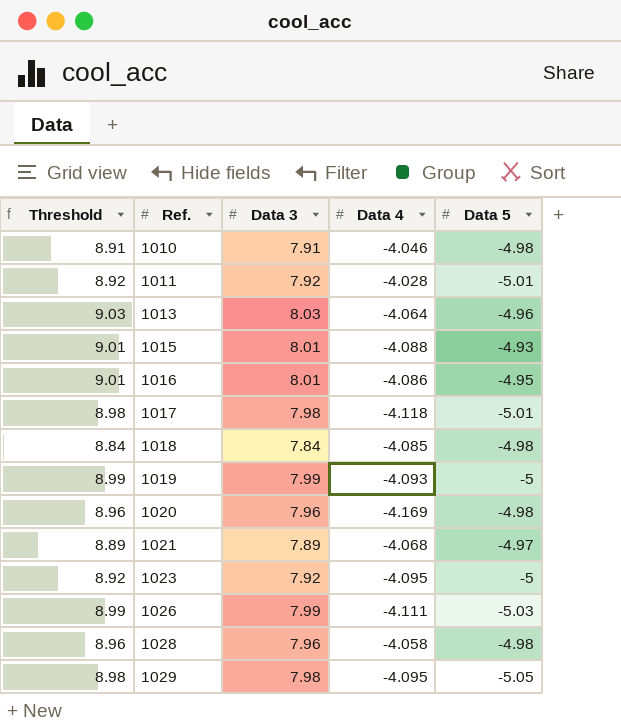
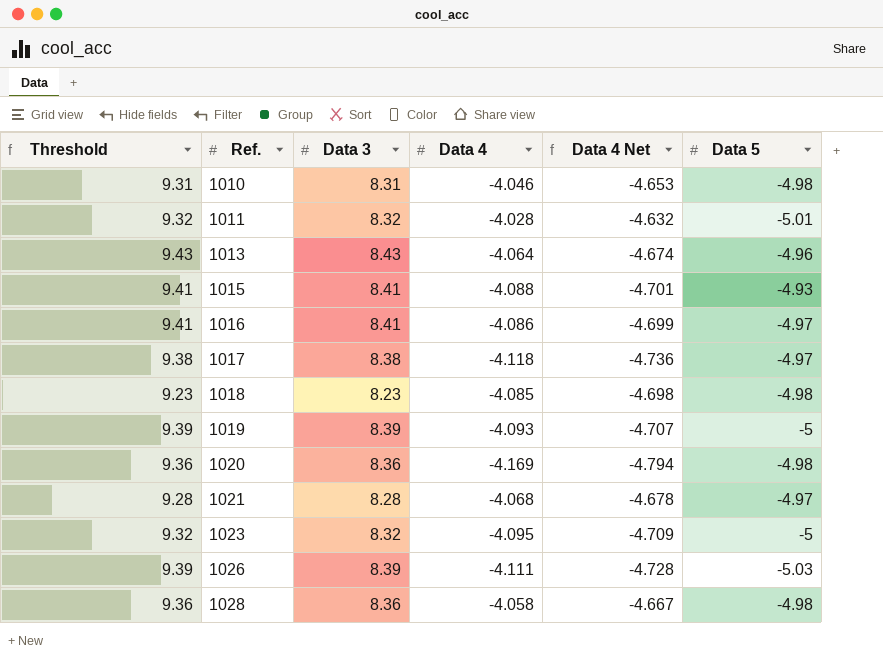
column Data 4 Net | formula: none -> [Data 4] * 1.15
row 1029: 8.98 | 7.98 | -4.095 | -5.05 -> none
1010 | Threshold: 8.91 -> 9.31
1010 | Data 3: 7.91 -> 8.31
1011 | Threshold: 8.92 -> 9.32
1011 | Data 3: 7.92 -> 8.32
1013 | Threshold: 9.03 -> 9.43
1013 | Data 3: 8.03 -> 8.43
1015 | Threshold: 9.01 -> 9.41
1015 | Data 3: 8.01 -> 8.41
1016 | Threshold: 9.01 -> 9.41
1016 | Data 3: 8.01 -> 8.41
1016 | Data 5: -4.95 -> -4.97
1017 | Threshold: 8.98 -> 9.38
1017 | Data 3: 7.98 -> 8.38
1017 | Data 5: -5.01 -> -4.97
1018 | Threshold: 8.84 -> 9.23
1018 | Data 3: 7.84 -> 8.23
1019 | Threshold: 8.99 -> 9.39
1019 | Data 3: 7.99 -> 8.39
1020 | Threshold: 8.96 -> 9.36
1020 | Data 3: 7.96 -> 8.36
1021 | Threshold: 8.89 -> 9.28
1021 | Data 3: 7.89 -> 8.28
1023 | Threshold: 8.92 -> 9.32
1023 | Data 3: 7.92 -> 8.32
1026 | Threshold: 8.99 -> 9.39
1026 | Data 3: 7.99 -> 8.39
1028 | Threshold: 8.96 -> 9.36
1028 | Data 3: 7.96 -> 8.36

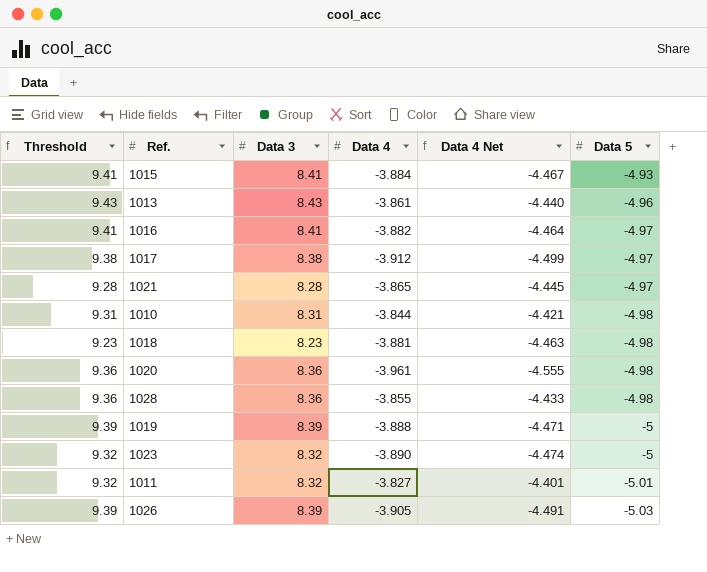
row order: Ref. ascending -> Data 5 descending
1015 | Data 4: -4.088 -> -3.884
1015 | Data 4 Net: -4.701 -> -4.467
1013 | Data 4: -4.064 -> -3.861
1013 | Data 4 Net: -4.674 -> -4.440
1016 | Data 4: -4.086 -> -3.882
1016 | Data 4 Net: -4.699 -> -4.464
1017 | Data 4: -4.118 -> -3.912
1017 | Data 4 Net: -4.736 -> -4.499
1021 | Data 4: -4.068 -> -3.865
1021 | Data 4 Net: -4.678 -> -4.445
1010 | Data 4: -4.046 -> -3.844
1010 | Data 4 Net: -4.653 -> -4.421
1018 | Data 4: -4.085 -> -3.881
1018 | Data 4 Net: -4.698 -> -4.463
1020 | Data 4: -4.169 -> -3.961
1020 | Data 4 Net: -4.794 -> -4.555
1028 | Data 4: -4.058 -> -3.855
1028 | Data 4 Net: -4.667 -> -4.433
1019 | Data 4: -4.093 -> -3.888
1019 | Data 4 Net: -4.707 -> -4.471
1023 | Data 4: -4.095 -> -3.890
1023 | Data 4 Net: -4.709 -> -4.474
1011 | Data 4: -4.028 -> -3.827
1011 | Data 4 Net: -4.632 -> -4.401
1026 | Data 4: -4.111 -> -3.905
1026 | Data 4 Net: -4.728 -> -4.491

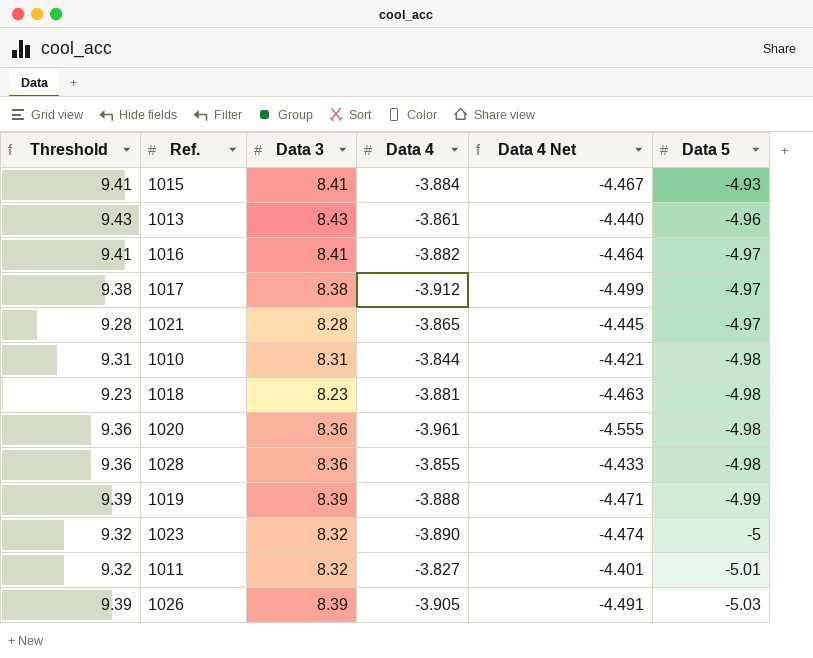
1019 | Data 5: -5 -> -4.99

